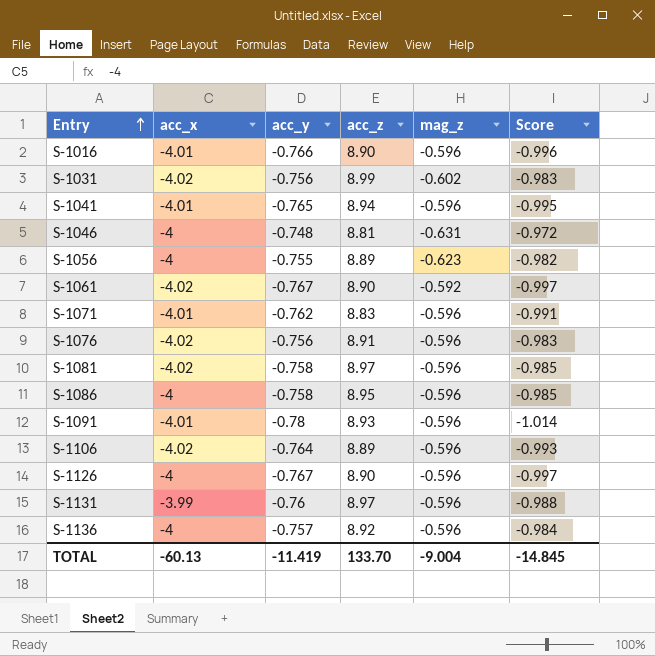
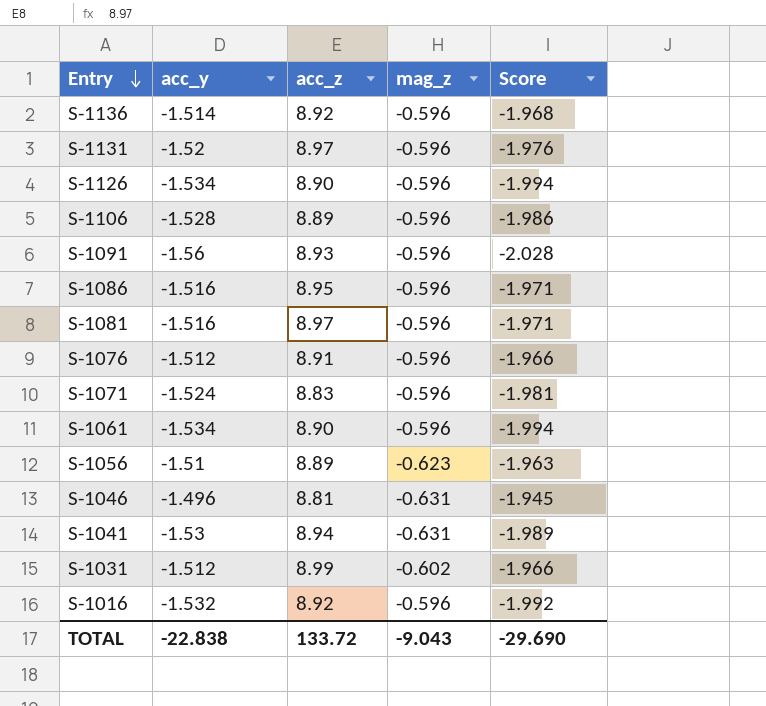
row order: Entry ascending -> Entry descending
column acc_x | position: 2 -> none
S-1136 | acc_y: -0.757 -> -1.514
S-1136 | Score: -0.984 -> -1.968
S-1131 | acc_y: -0.76 -> -1.52
S-1131 | Score: -0.988 -> -1.976
S-1126 | acc_y: -0.767 -> -1.534
S-1126 | Score: -0.997 -> -1.994
S-1106 | acc_y: -0.764 -> -1.528
S-1106 | Score: -0.993 -> -1.986
S-1091 | acc_y: -0.78 -> -1.56
S-1091 | Score: -1.014 -> -2.028
S-1086 | acc_y: -0.758 -> -1.516
S-1086 | Score: -0.985 -> -1.971
S-1081 | acc_y: -0.758 -> -1.516
S-1081 | Score: -0.985 -> -1.971
S-1076 | acc_y: -0.756 -> -1.512
S-1076 | Score: -0.983 -> -1.966
S-1071 | acc_y: -0.762 -> -1.524
S-1071 | Score: -0.991 -> -1.981
S-1061 | acc_y: -0.767 -> -1.534
S-1061 | mag_z: -0.592 -> -0.596
S-1061 | Score: -0.997 -> -1.994
S-1056 | acc_y: -0.755 -> -1.51
S-1056 | Score: -0.982 -> -1.963
S-1046 | acc_y: -0.748 -> -1.496
S-1046 | Score: -0.972 -> -1.945
S-1041 | acc_y: -0.765 -> -1.53
S-1041 | mag_z: -0.596 -> -0.631
S-1041 | Score: -0.995 -> -1.989
S-1031 | acc_y: -0.756 -> -1.512
S-1031 | Score: -0.983 -> -1.966
S-1016 | acc_y: -0.766 -> -1.532
S-1016 | acc_z: 8.90 -> 8.92
S-1016 | Score: -0.996 -> -1.992
TOTAL | acc_y: -11.419 -> -22.838
TOTAL | acc_z: 133.70 -> 133.72
TOTAL | mag_z: -9.004 -> -9.043
TOTAL | Score: -14.845 -> -29.690

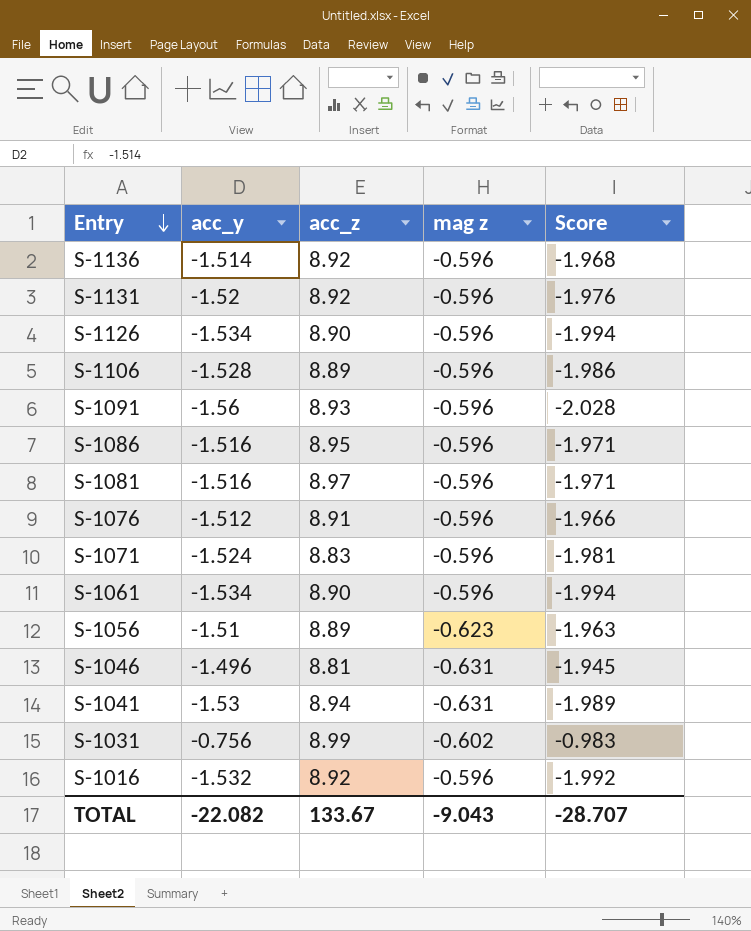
column name: mag_z -> mag z
S-1131 | acc_z: 8.97 -> 8.92
S-1031 | acc_y: -1.512 -> -0.756
S-1031 | Score: -1.966 -> -0.983
TOTAL | acc_y: -22.838 -> -22.082
TOTAL | acc_z: 133.72 -> 133.67
TOTAL | Score: -29.690 -> -28.707

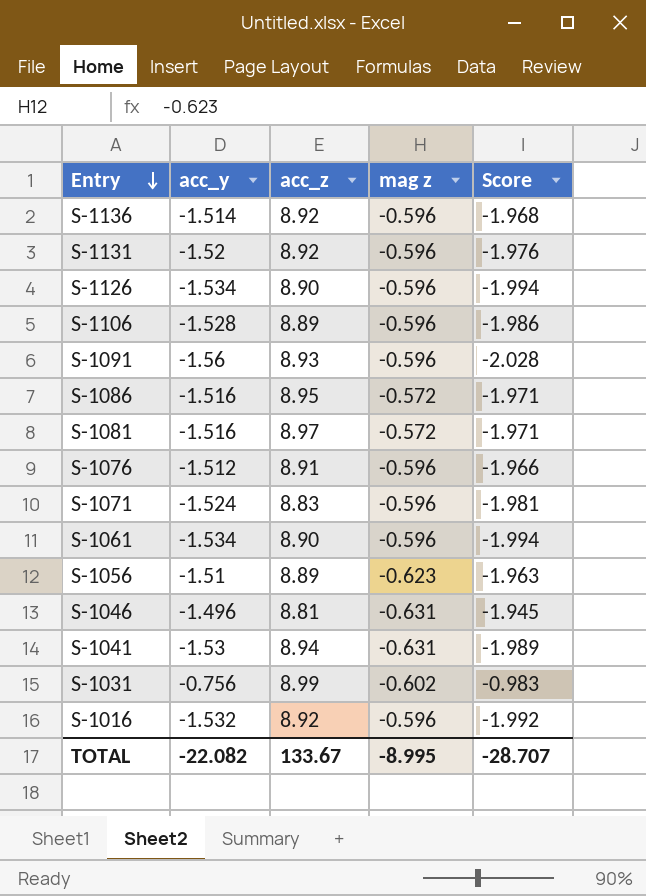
S-1086 | mag z: -0.596 -> -0.572
S-1081 | mag z: -0.596 -> -0.572
TOTAL | mag z: -9.043 -> -8.995

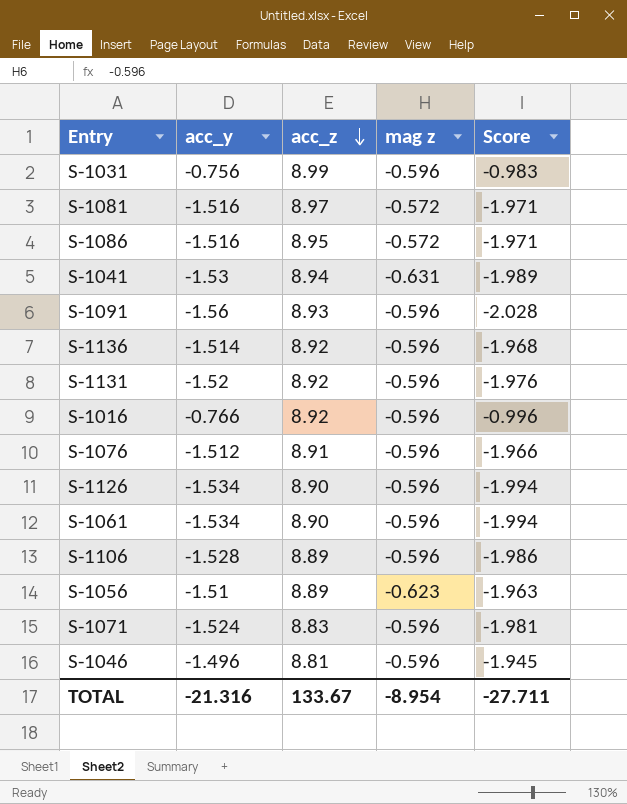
row order: Entry descending -> acc_z descending
S-1031 | mag z: -0.602 -> -0.596
S-1016 | acc_y: -1.532 -> -0.766
S-1016 | Score: -1.992 -> -0.996
S-1046 | mag z: -0.631 -> -0.596
TOTAL | acc_y: -22.082 -> -21.316
TOTAL | mag z: -8.995 -> -8.954
TOTAL | Score: -28.707 -> -27.711

